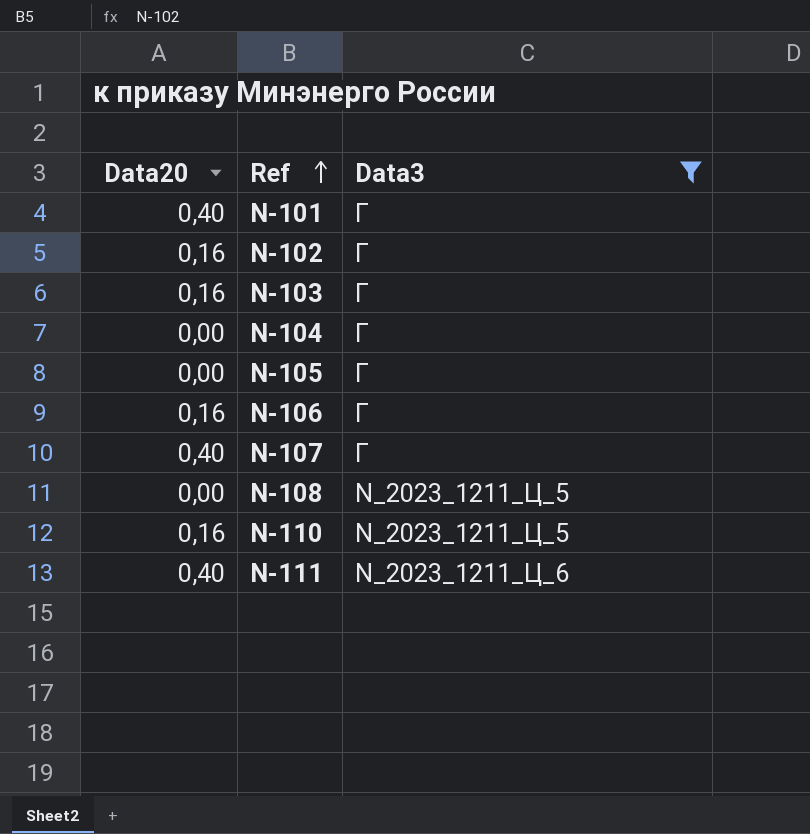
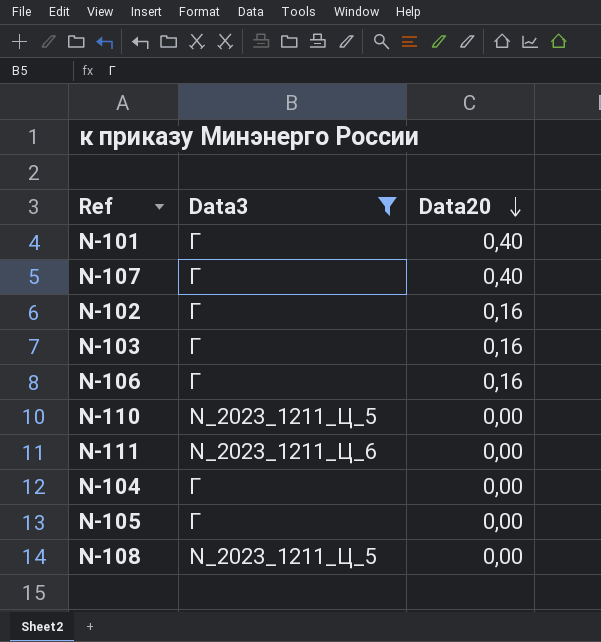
row order: Ref ascending -> Data20 descending
column Data20 | position: 1 -> 3
N-110 | Data20: 0,16 -> 0,00
N-111 | Data20: 0,40 -> 0,00

